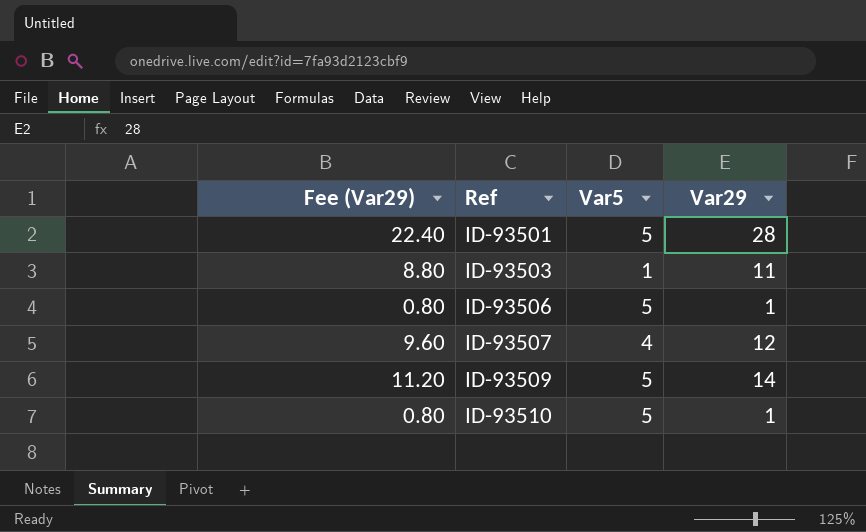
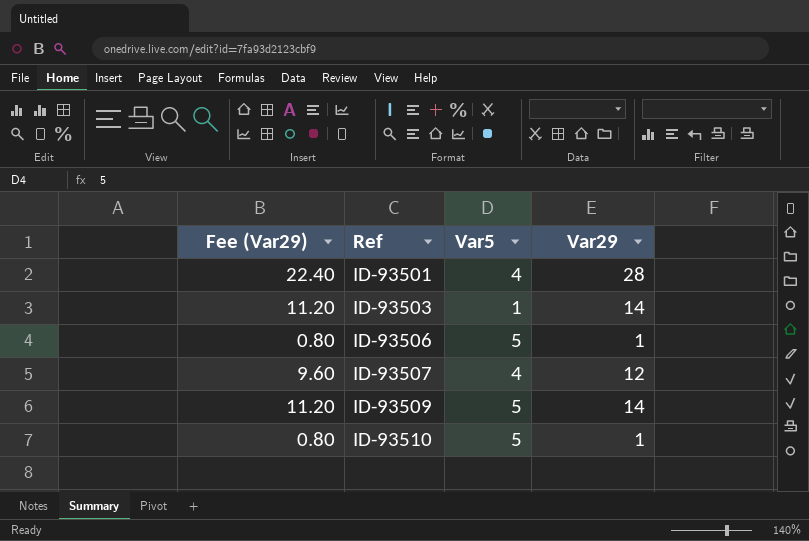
ID-93501 | Var5: 5 -> 4
ID-93503 | Fee (Var29): 8.80 -> 11.20
ID-93503 | Var29: 11 -> 14

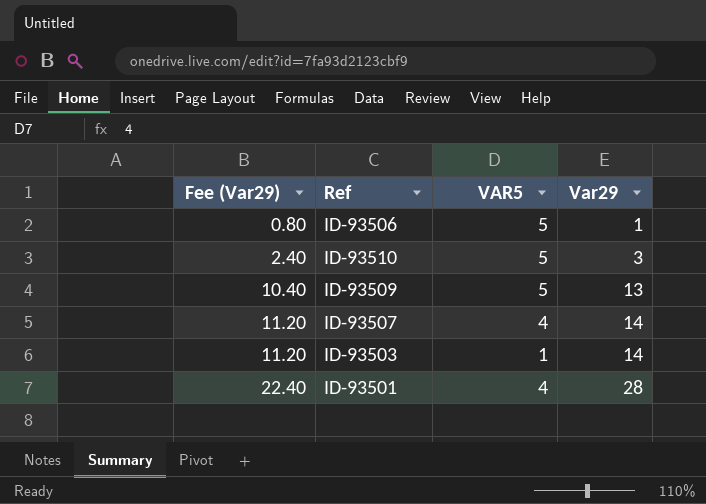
row order: Ref ascending -> Fee (Var29) ascending
column name: Var5 -> VAR5
ID-93510 | Fee (Var29): 0.80 -> 2.40
ID-93510 | Var29: 1 -> 3
ID-93509 | Fee (Var29): 11.20 -> 10.40
ID-93509 | Var29: 14 -> 13
ID-93507 | Fee (Var29): 9.60 -> 11.20
ID-93507 | Var29: 12 -> 14

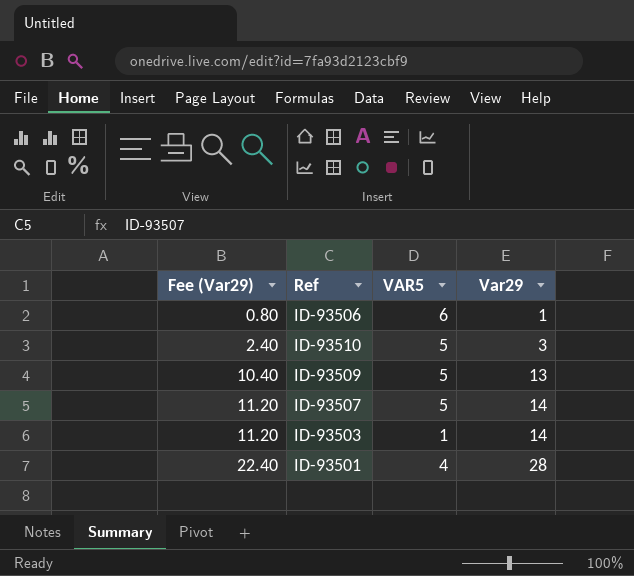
ID-93506 | VAR5: 5 -> 6
ID-93507 | VAR5: 4 -> 5

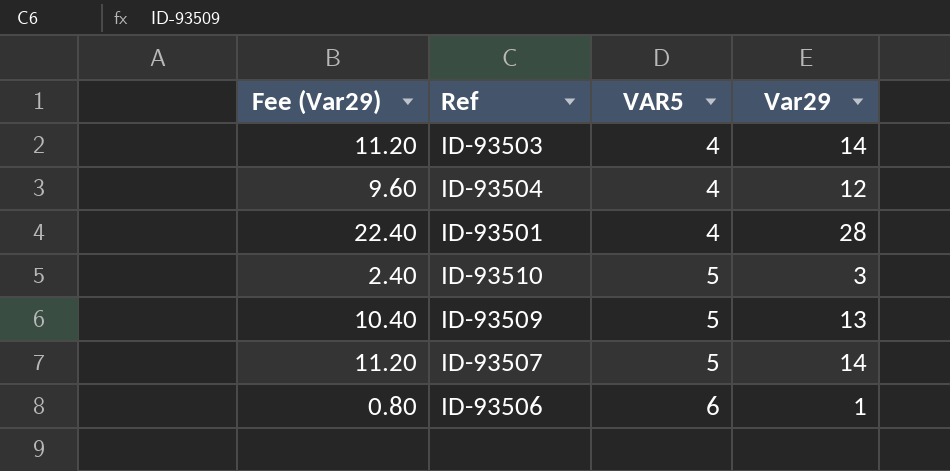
row order: Fee (Var29) ascending -> VAR5 ascending
ID-93503 | VAR5: 1 -> 4
row ID-93504: none -> 9.60 | 4 | 12

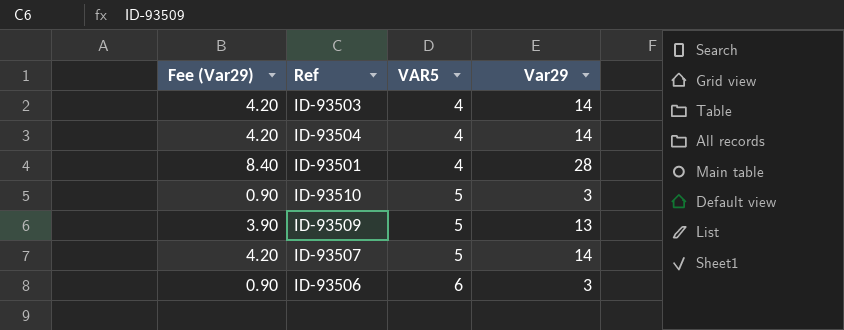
column Fee (Var29) | formula: [Var29] * 0.8 -> [Var29] * 0.3
ID-93504 | Var29: 12 -> 14
ID-93506 | Var29: 1 -> 3

